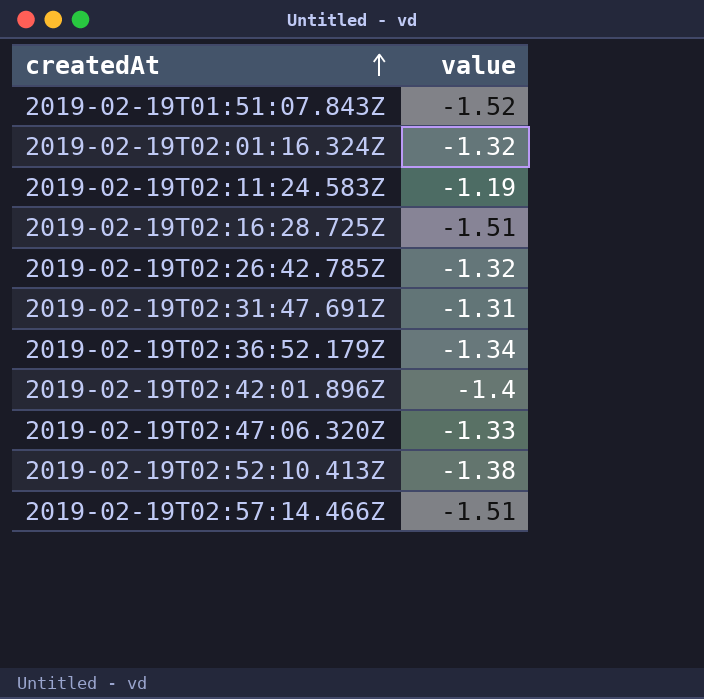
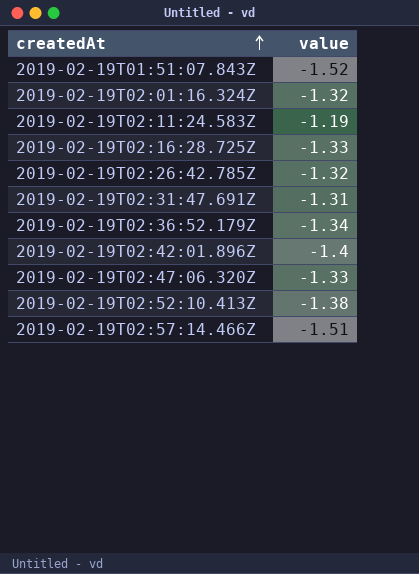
2019-02-19T02:16:28.725Z | value: -1.51 -> -1.33

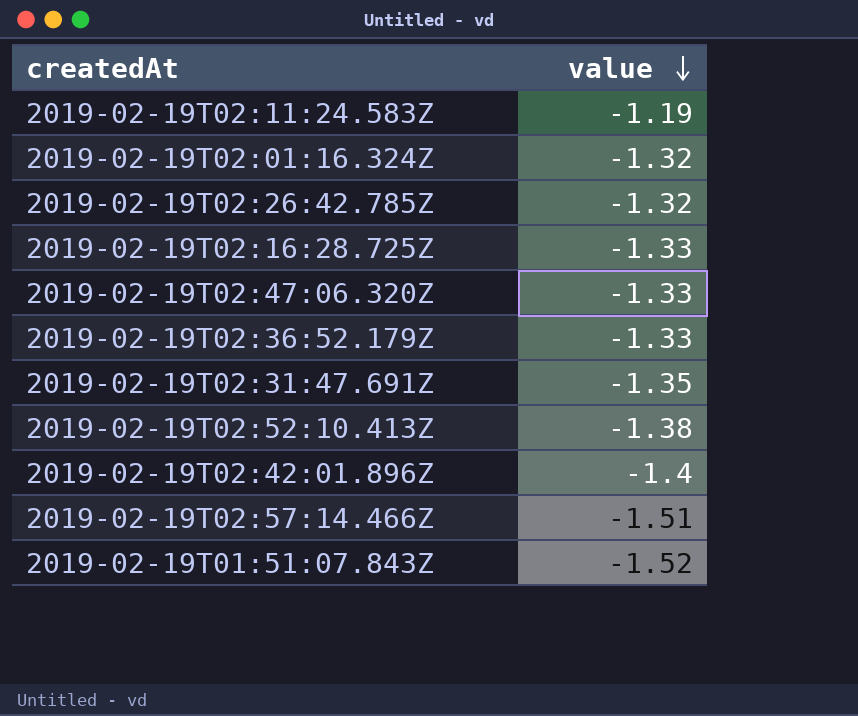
row order: createdAt ascending -> value descending
2019-02-19T02:36:52.179Z | value: -1.34 -> -1.33
2019-02-19T02:31:47.691Z | value: -1.31 -> -1.35

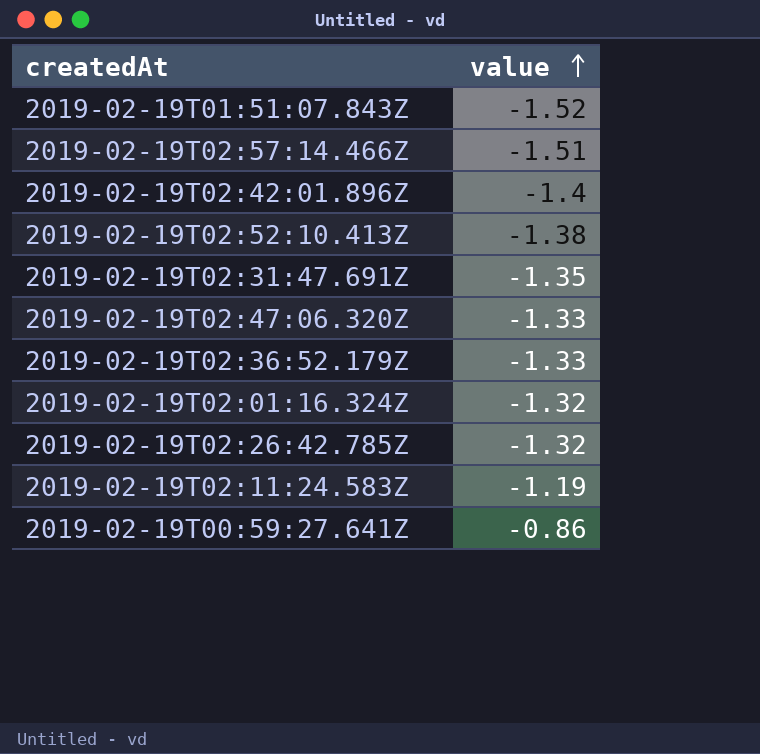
row order: value descending -> value ascending
row 2019-02-19T02:16:28.725Z: -1.33 -> none
row 2019-02-19T00:59:27.641Z: none -> -0.86

